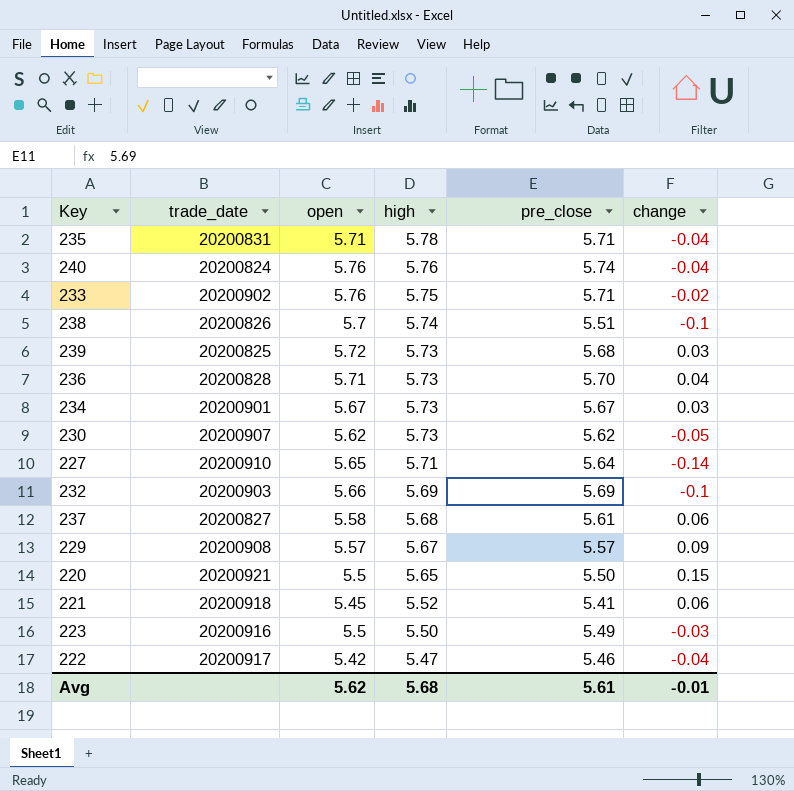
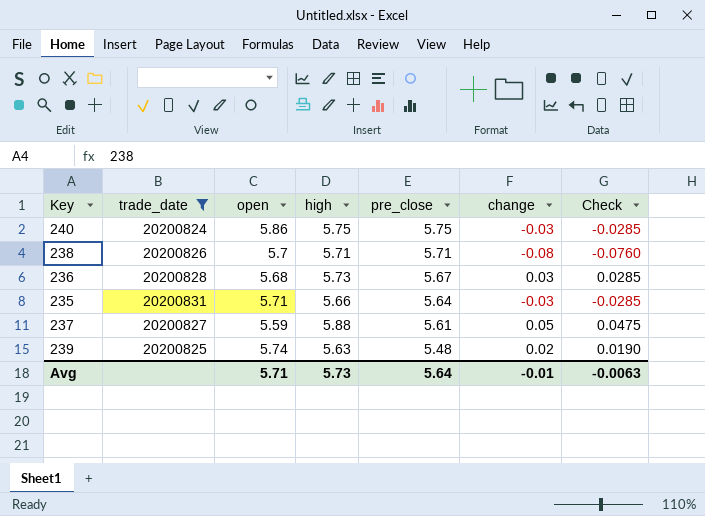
filter: none -> trade_date <= 20200831
row order: high descending -> pre_close descending
column Check | formula: none -> [change] * 0.95
240 | open: 5.76 -> 5.86
240 | high: 5.76 -> 5.75
240 | pre_close: 5.74 -> 5.75
240 | change: -0.04 -> -0.03
238 | high: 5.74 -> 5.71
238 | pre_close: 5.51 -> 5.71
238 | change: -0.1 -> -0.08
236 | open: 5.71 -> 5.68
236 | pre_close: 5.70 -> 5.67
236 | change: 0.04 -> 0.03
235 | high: 5.78 -> 5.66
235 | pre_close: 5.71 -> 5.64
235 | change: -0.04 -> -0.03
237 | open: 5.58 -> 5.59
237 | high: 5.68 -> 5.88
237 | change: 0.06 -> 0.05
239 | open: 5.72 -> 5.74
239 | high: 5.73 -> 5.63
239 | pre_close: 5.68 -> 5.48
239 | change: 0.03 -> 0.02
Avg | open: 5.62 -> 5.71
Avg | high: 5.68 -> 5.73
Avg | pre_close: 5.61 -> 5.64

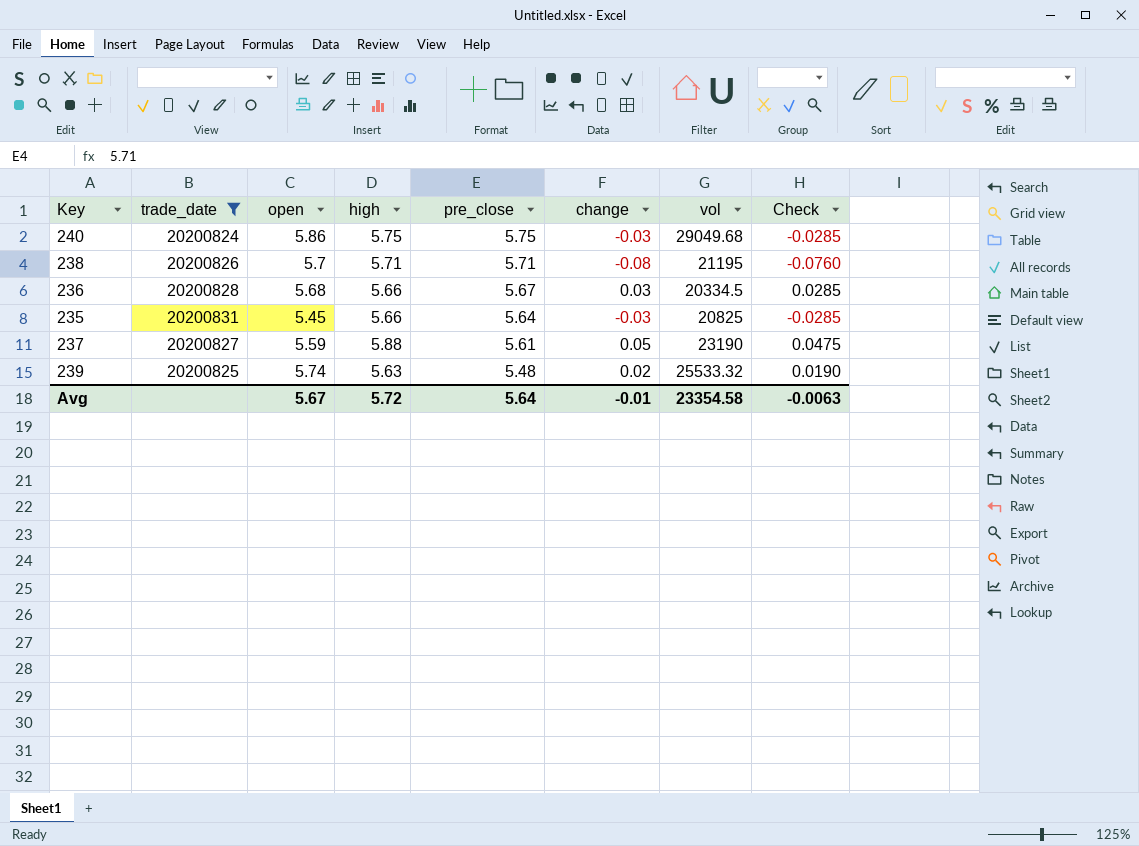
column vol | position: none -> 7
236 | high: 5.73 -> 5.66
235 | open: 5.71 -> 5.45
Avg | open: 5.71 -> 5.67
Avg | high: 5.73 -> 5.72

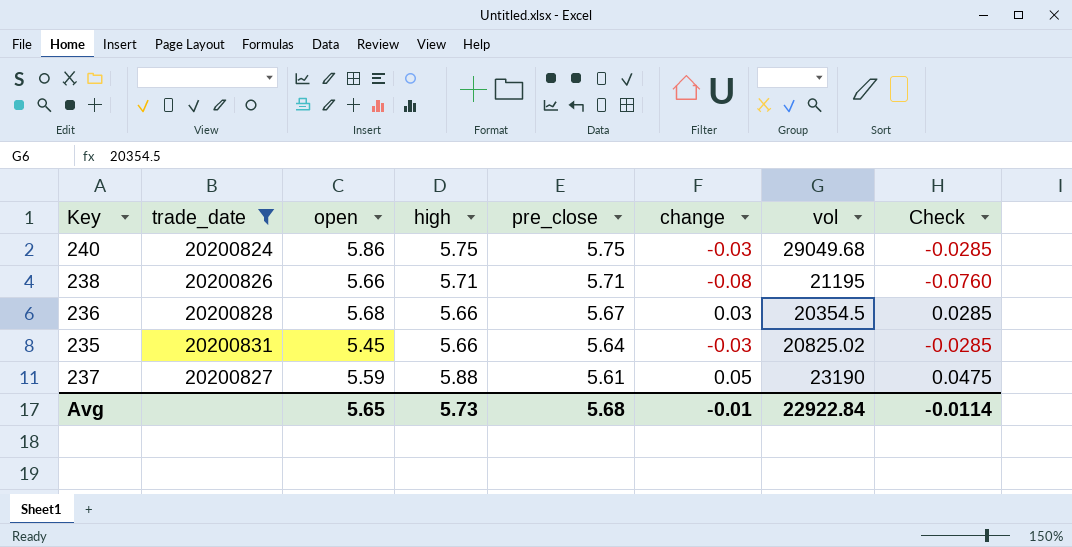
row 239: 20200825 | 5.74 | 5.63 | 5.48 | 0.02 | 25533.32 | 0.0190 -> none
238 | open: 5.7 -> 5.66
236 | vol: 20334.5 -> 20354.5
235 | vol: 20825 -> 20825.02
Avg | open: 5.67 -> 5.65
Avg | high: 5.72 -> 5.73
Avg | pre_close: 5.64 -> 5.68
Avg | vol: 23354.58 -> 22922.84
Avg | Check: -0.0063 -> -0.0114

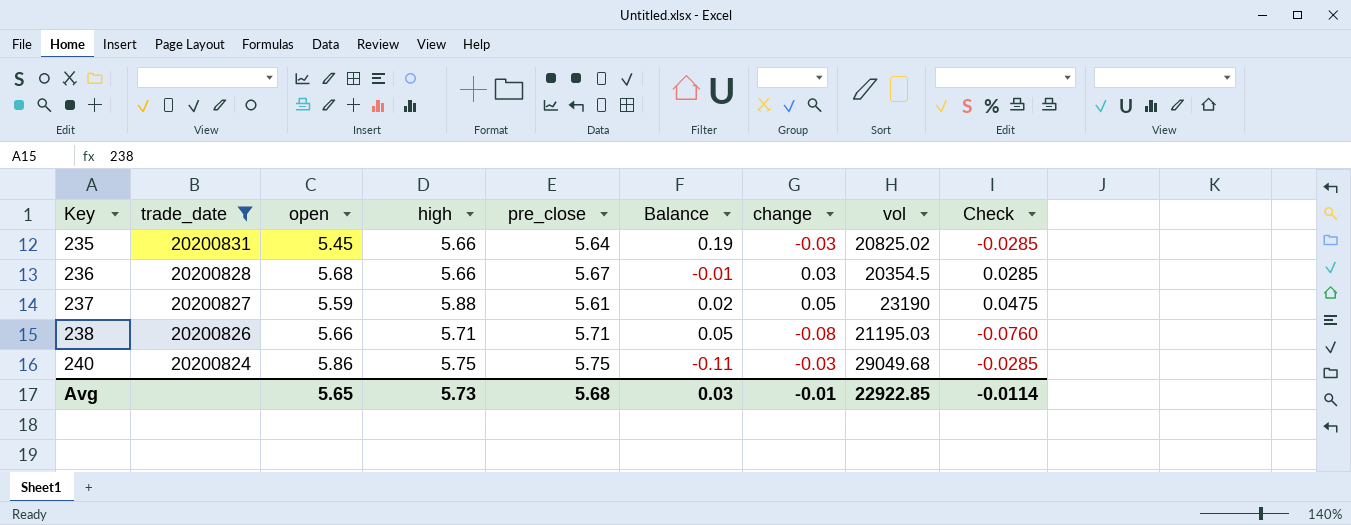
row order: pre_close descending -> Key ascending
column Balance | formula: none -> [pre_close] - [open]
238 | vol: 21195 -> 21195.03
Avg | vol: 22922.84 -> 22922.85

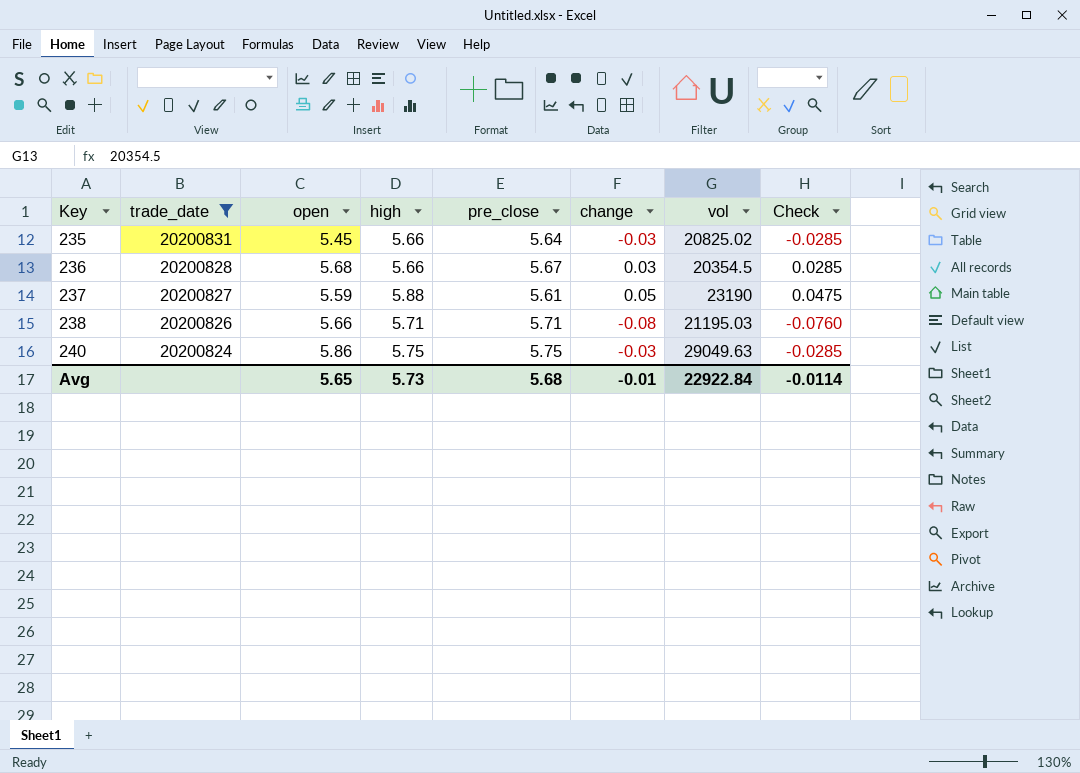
column Balance | formula: [pre_close] - [open] -> none
240 | vol: 29049.68 -> 29049.63
Avg | vol: 22922.85 -> 22922.84

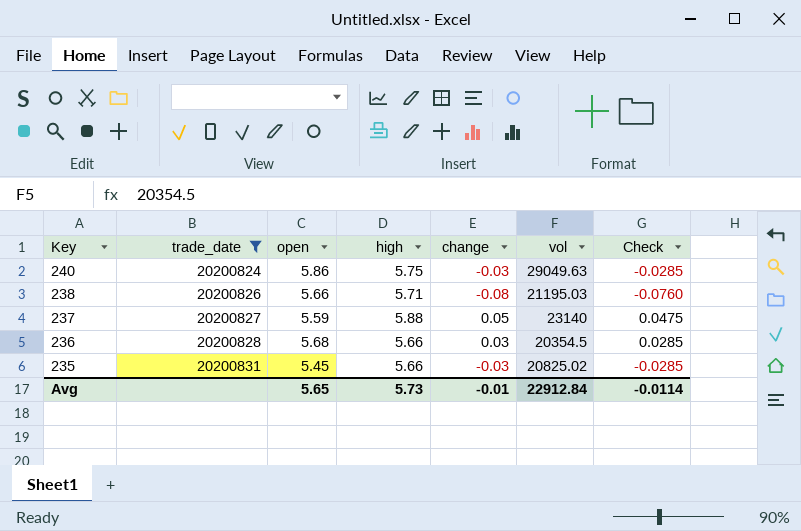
row order: Key ascending -> Key descending
column pre_close | position: 5 -> none
237 | vol: 23190 -> 23140
Avg | vol: 22922.84 -> 22912.84

